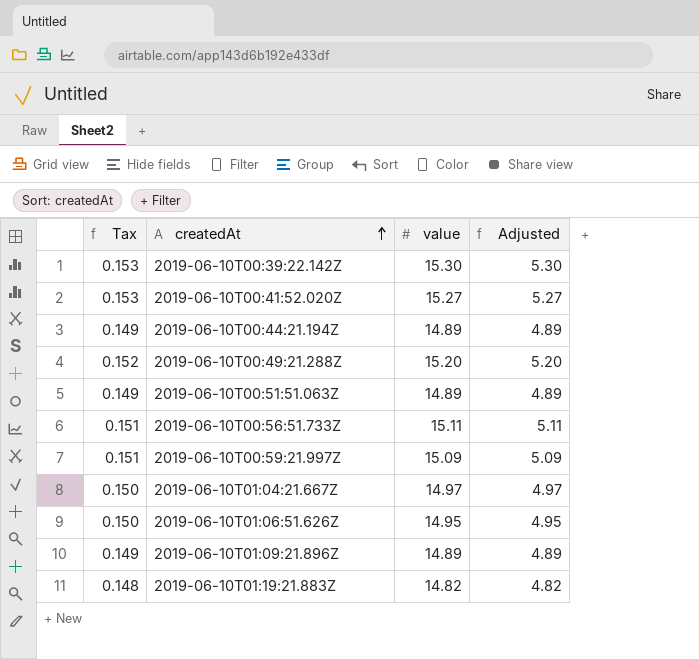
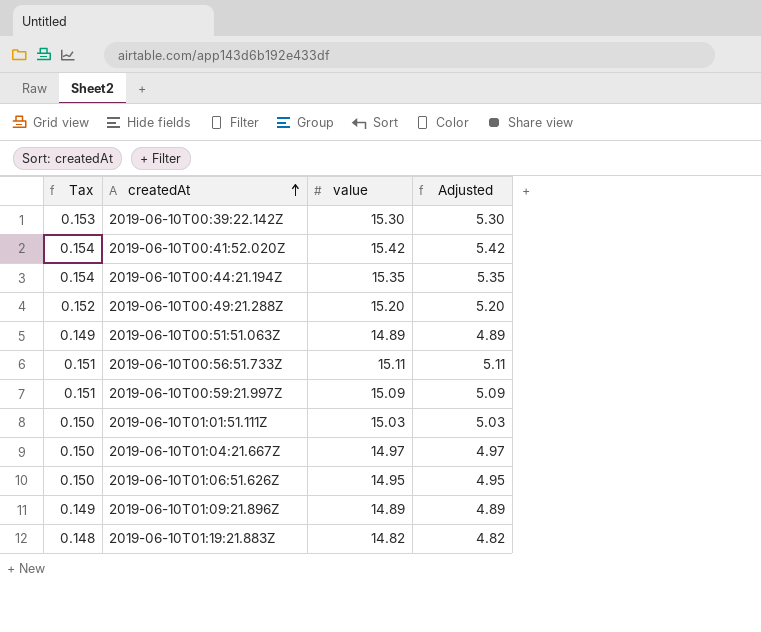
2019-06-10T00:41:52.020Z | Tax: 0.153 -> 0.154
2019-06-10T00:41:52.020Z | value: 15.27 -> 15.42
2019-06-10T00:41:52.020Z | Adjusted: 5.27 -> 5.42
2019-06-10T00:44:21.194Z | Tax: 0.149 -> 0.154
2019-06-10T00:44:21.194Z | value: 14.89 -> 15.35
2019-06-10T00:44:21.194Z | Adjusted: 4.89 -> 5.35
row 2019-06-10T01:01:51.111Z: none -> 0.150 | 15.03 | 5.03

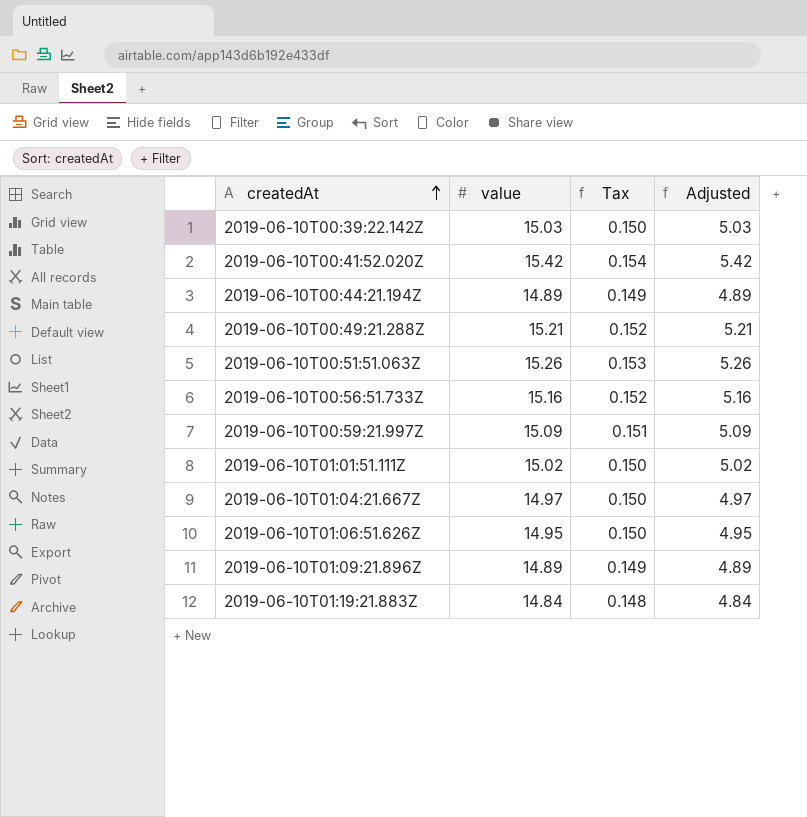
column Tax | position: 1 -> 3
2019-06-10T00:39:22.142Z | value: 15.30 -> 15.03
2019-06-10T00:39:22.142Z | Tax: 0.153 -> 0.150
2019-06-10T00:39:22.142Z | Adjusted: 5.30 -> 5.03
2019-06-10T00:44:21.194Z | value: 15.35 -> 14.89
2019-06-10T00:44:21.194Z | Tax: 0.154 -> 0.149
2019-06-10T00:44:21.194Z | Adjusted: 5.35 -> 4.89
2019-06-10T00:49:21.288Z | value: 15.20 -> 15.21
2019-06-10T00:49:21.288Z | Adjusted: 5.20 -> 5.21
2019-06-10T00:51:51.063Z | value: 14.89 -> 15.26
2019-06-10T00:51:51.063Z | Tax: 0.149 -> 0.153
2019-06-10T00:51:51.063Z | Adjusted: 4.89 -> 5.26
2019-06-10T00:56:51.733Z | value: 15.11 -> 15.16
2019-06-10T00:56:51.733Z | Tax: 0.151 -> 0.152
2019-06-10T00:56:51.733Z | Adjusted: 5.11 -> 5.16
2019-06-10T01:01:51.111Z | value: 15.03 -> 15.02
2019-06-10T01:01:51.111Z | Adjusted: 5.03 -> 5.02
2019-06-10T01:19:21.883Z | value: 14.82 -> 14.84
2019-06-10T01:19:21.883Z | Adjusted: 4.82 -> 4.84

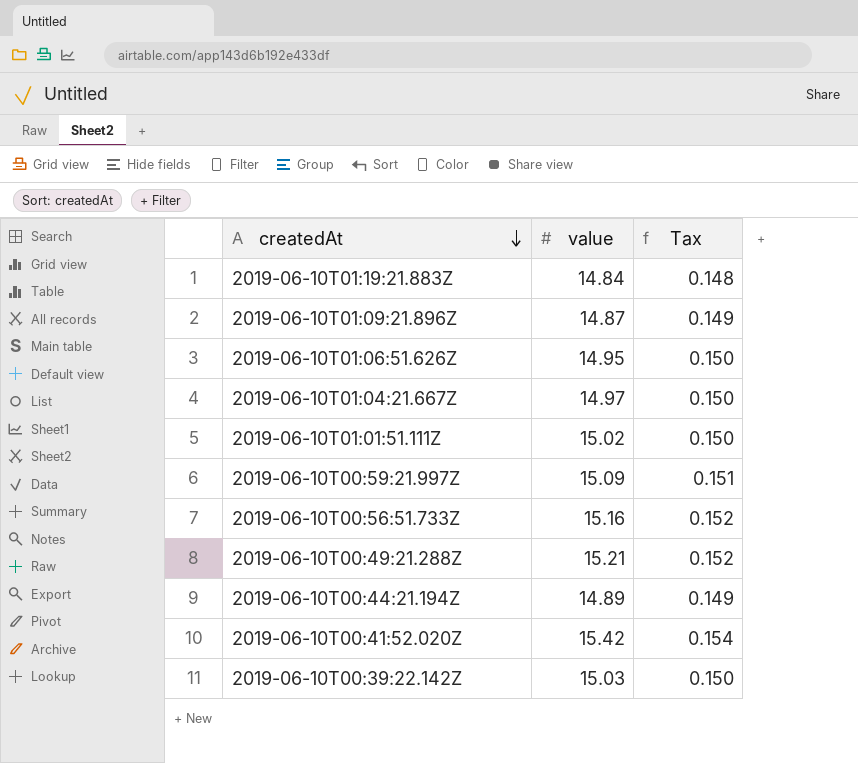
row order: createdAt ascending -> createdAt descending
column Adjusted | formula: [value] - 10 -> none
row 2019-06-10T00:51:51.063Z: 15.26 | 0.153 | 5.26 -> none
2019-06-10T01:09:21.896Z | value: 14.89 -> 14.87

